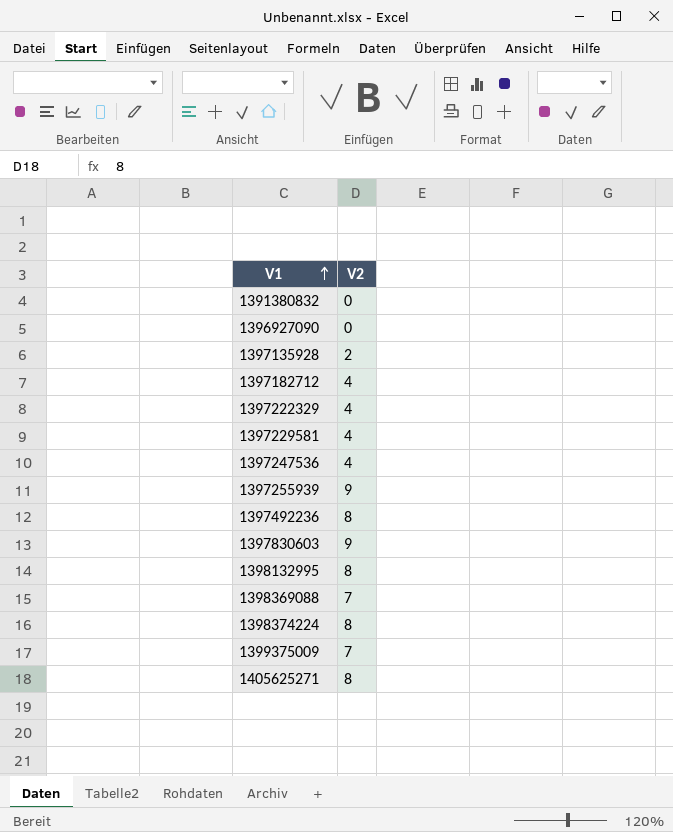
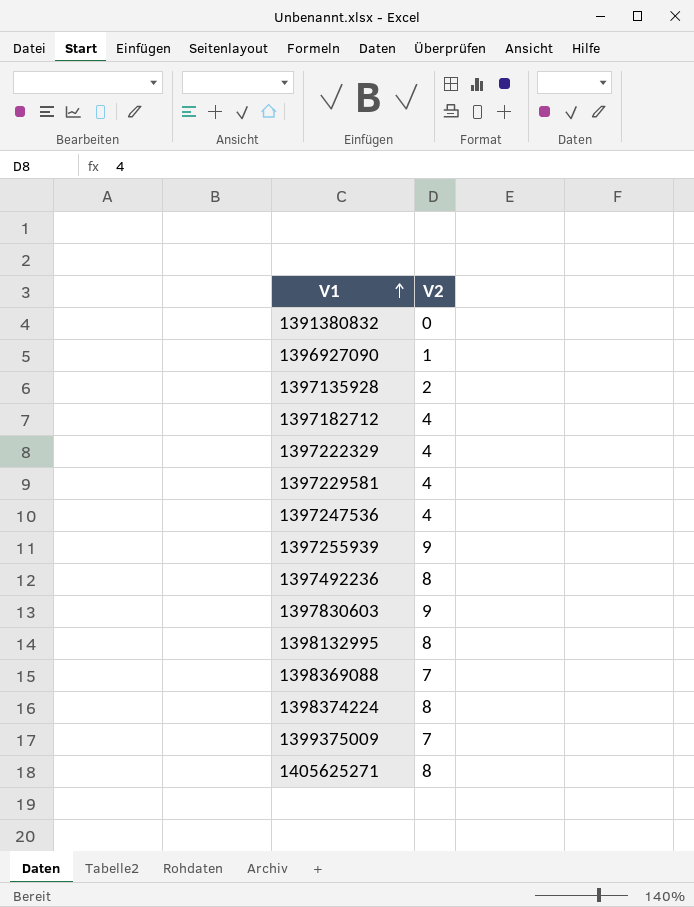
1396927090 | V2: 0 -> 1

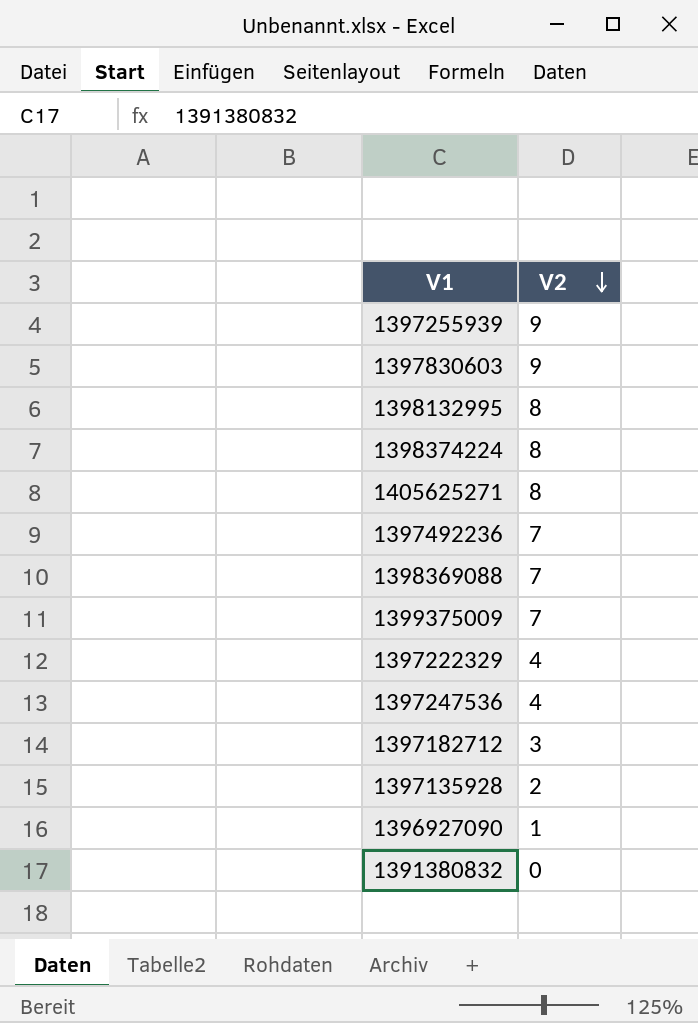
row order: V1 ascending -> V2 descending
row 1397229581: 4 -> none
1397492236 | V2: 8 -> 7
1397182712 | V2: 4 -> 3

